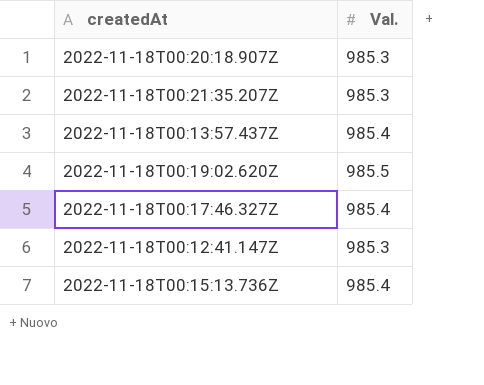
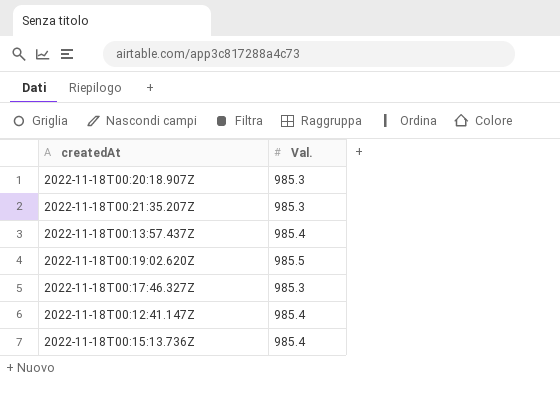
2022-11-18T00:17:46.327Z | Val.: 985.4 -> 985.3
2022-11-18T00:12:41.147Z | Val.: 985.3 -> 985.4

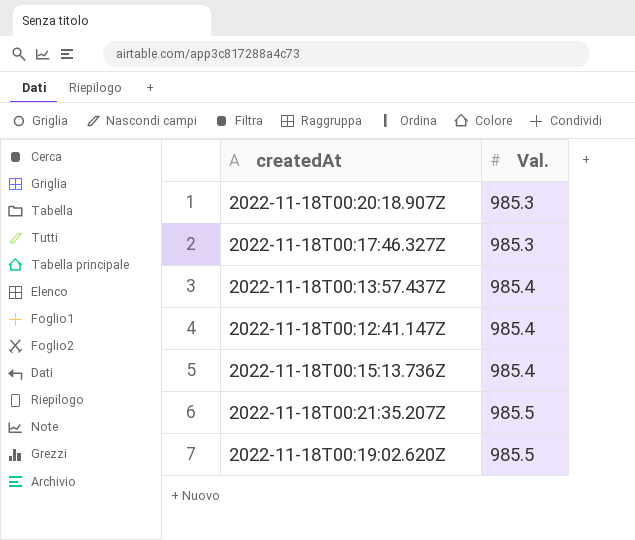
row order: none -> Val. ascending
2022-11-18T00:21:35.207Z | Val.: 985.3 -> 985.5

